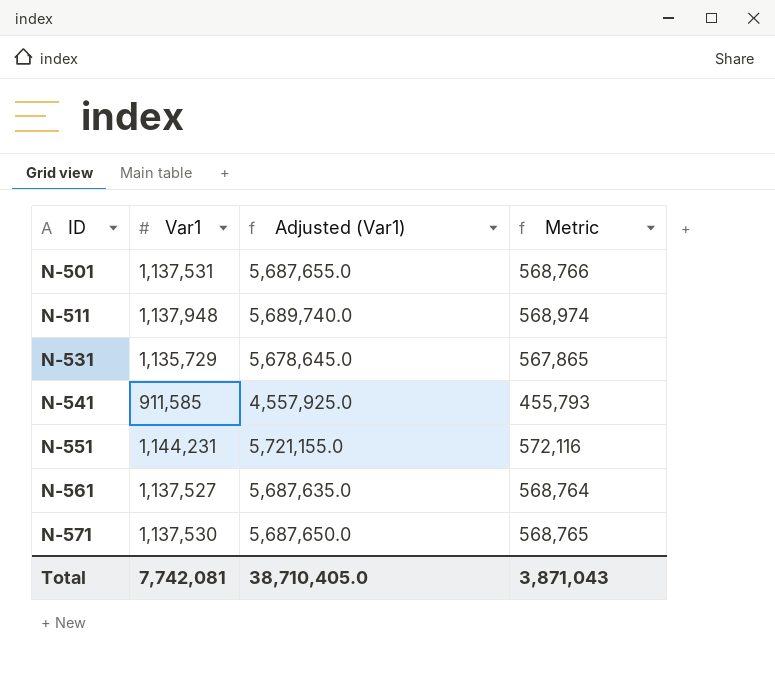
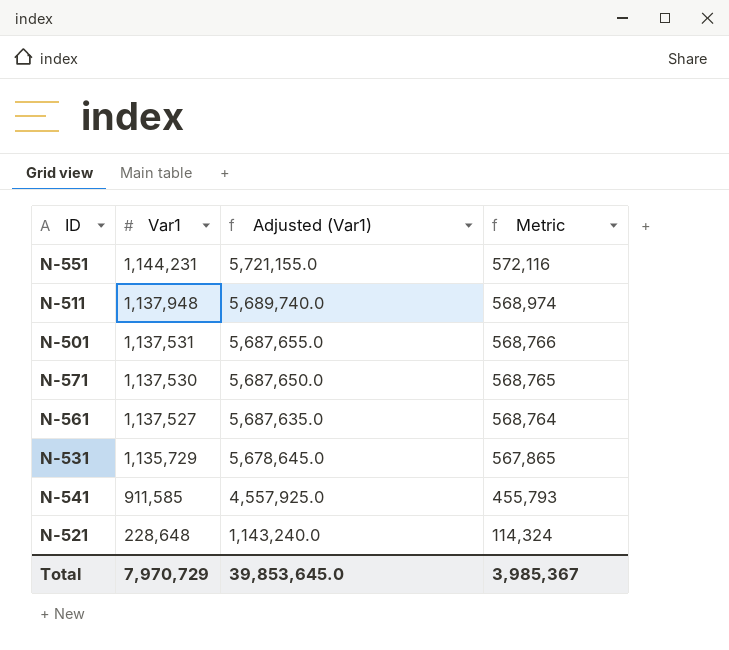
row order: ID ascending -> Var1 descending
row N-521: none -> 228,648 | 1,143,240.0 | 114,324
Total | Var1: 7,742,081 -> 7,970,729
Total | Adjusted (Var1): 38,710,405.0 -> 39,853,645.0
Total | Metric: 3,871,043 -> 3,985,367

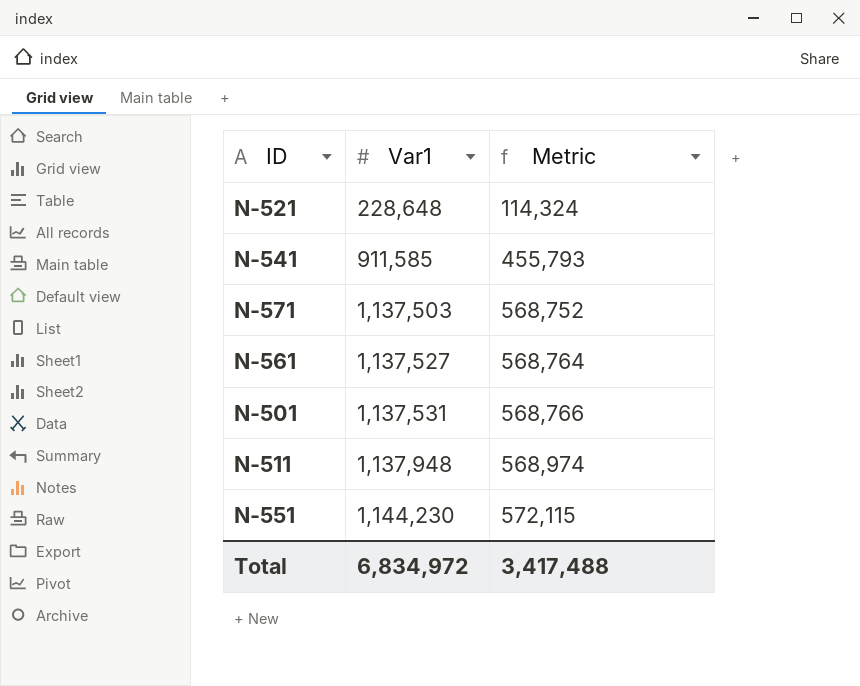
row order: Var1 descending -> Var1 ascending
column Adjusted (Var1) | formula: [Var1] * 5 -> none
row N-531: 1,135,729 | 5,678,645.0 | 567,865 -> none
N-571 | Var1: 1,137,530 -> 1,137,503
N-571 | Metric: 568,765 -> 568,752
N-551 | Var1: 1,144,231 -> 1,144,230
N-551 | Metric: 572,116 -> 572,115
Total | Var1: 7,970,729 -> 6,834,972
Total | Metric: 3,985,367 -> 3,417,488

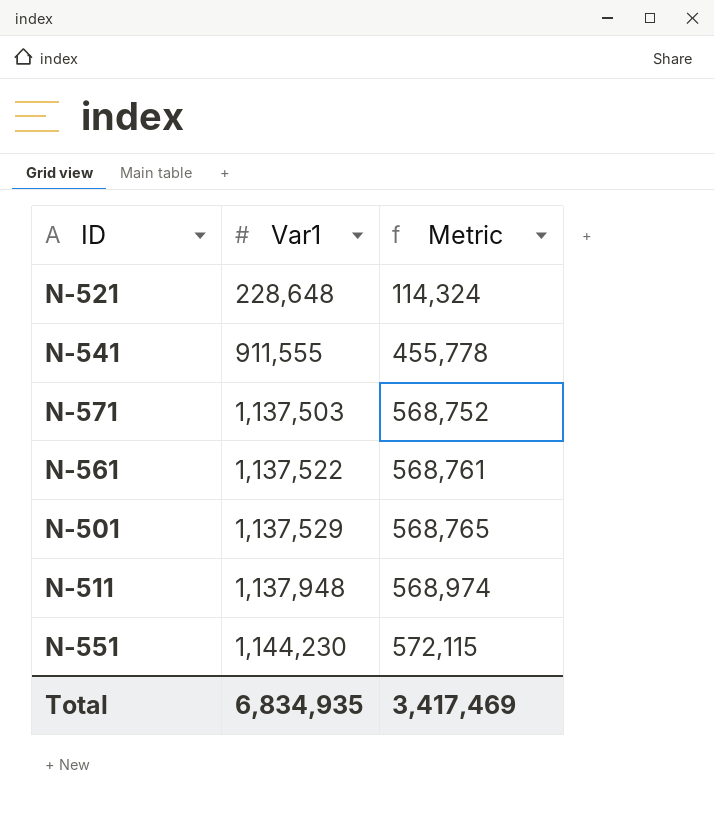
N-541 | Var1: 911,585 -> 911,555
N-541 | Metric: 455,793 -> 455,778
N-561 | Var1: 1,137,527 -> 1,137,522
N-561 | Metric: 568,764 -> 568,761
N-501 | Var1: 1,137,531 -> 1,137,529
N-501 | Metric: 568,766 -> 568,765
Total | Var1: 6,834,972 -> 6,834,935
Total | Metric: 3,417,488 -> 3,417,469

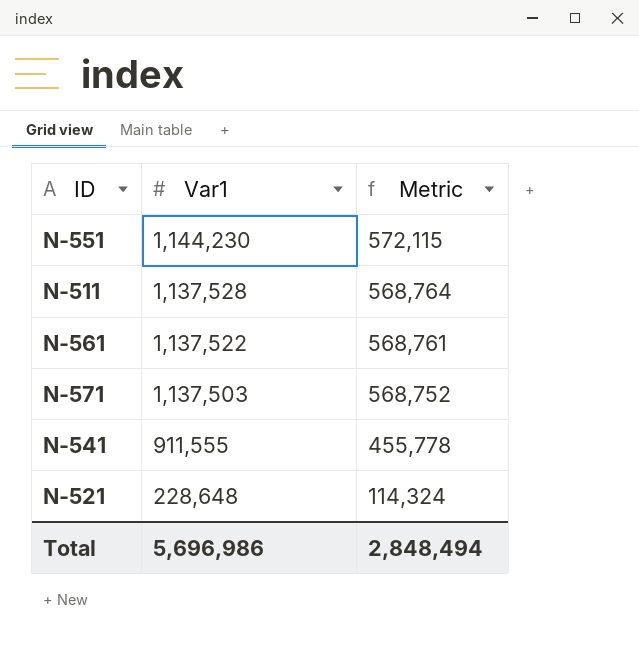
row order: Var1 ascending -> Var1 descending
row N-501: 1,137,529 | 568,765 -> none
N-511 | Var1: 1,137,948 -> 1,137,528
N-511 | Metric: 568,974 -> 568,764
Total | Var1: 6,834,935 -> 5,696,986
Total | Metric: 3,417,469 -> 2,848,494

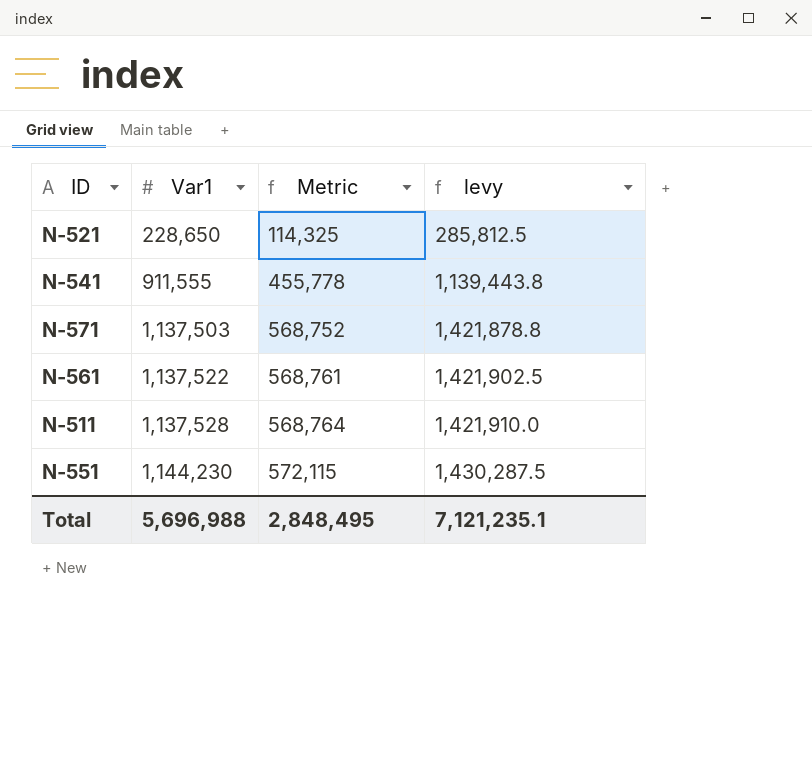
row order: Var1 descending -> Var1 ascending
column levy | formula: none -> [Var1] * 1.25
N-521 | Var1: 228,648 -> 228,650
N-521 | Metric: 114,324 -> 114,325
Total | Var1: 5,696,986 -> 5,696,988
Total | Metric: 2,848,494 -> 2,848,495

